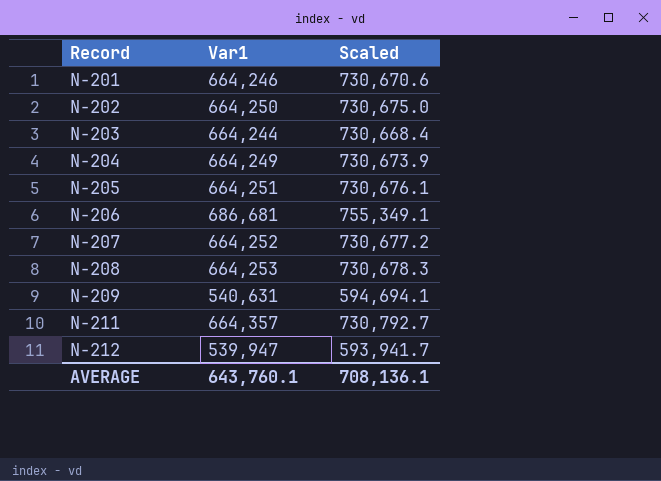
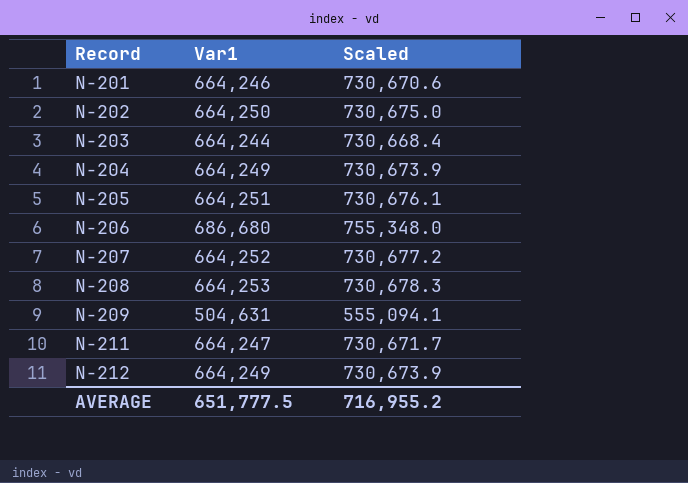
N-206 | Var1: 686,681 -> 686,680
N-206 | Scaled: 755,349.1 -> 755,348.0
N-209 | Var1: 540,631 -> 504,631
N-209 | Scaled: 594,694.1 -> 555,094.1
N-211 | Var1: 664,357 -> 664,247
N-211 | Scaled: 730,792.7 -> 730,671.7
N-212 | Var1: 539,947 -> 664,249
N-212 | Scaled: 593,941.7 -> 730,673.9
AVERAGE | Var1: 643,760.1 -> 651,777.5
AVERAGE | Scaled: 708,136.1 -> 716,955.2

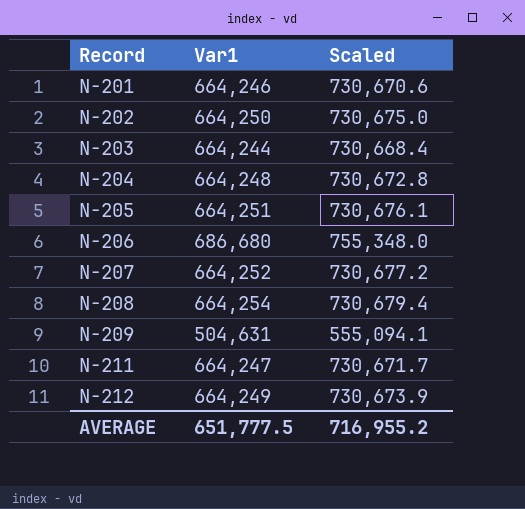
N-204 | Var1: 664,249 -> 664,248
N-204 | Scaled: 730,673.9 -> 730,672.8
N-208 | Var1: 664,253 -> 664,254
N-208 | Scaled: 730,678.3 -> 730,679.4

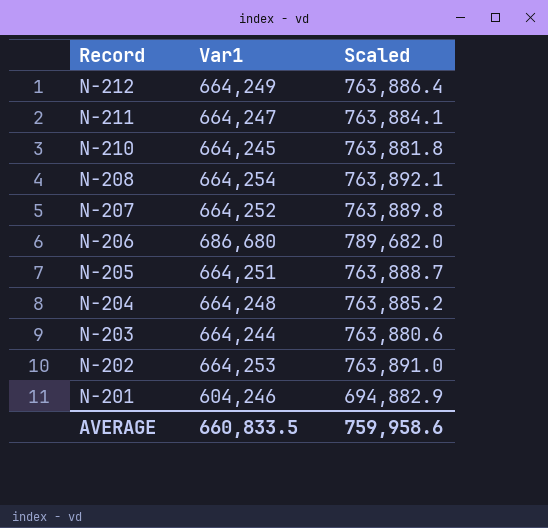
row order: Record ascending -> Record descending
column Scaled | formula: [Var1] * 1.1 -> [Var1] * 1.15
row N-209: 504,631 | 555,094.1 -> none
row N-210: none -> 664,245 | 763,881.8
N-202 | Var1: 664,250 -> 664,253
N-201 | Var1: 664,246 -> 604,246
AVERAGE | Var1: 651,777.5 -> 660,833.5
AVERAGE | Scaled: 716,955.2 -> 759,958.6

